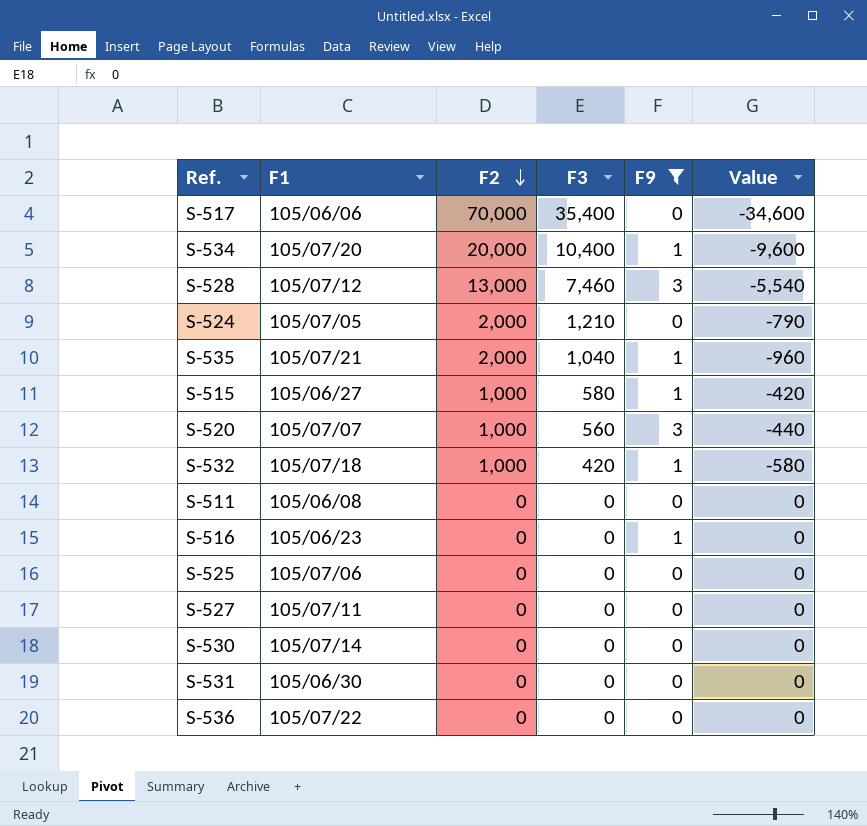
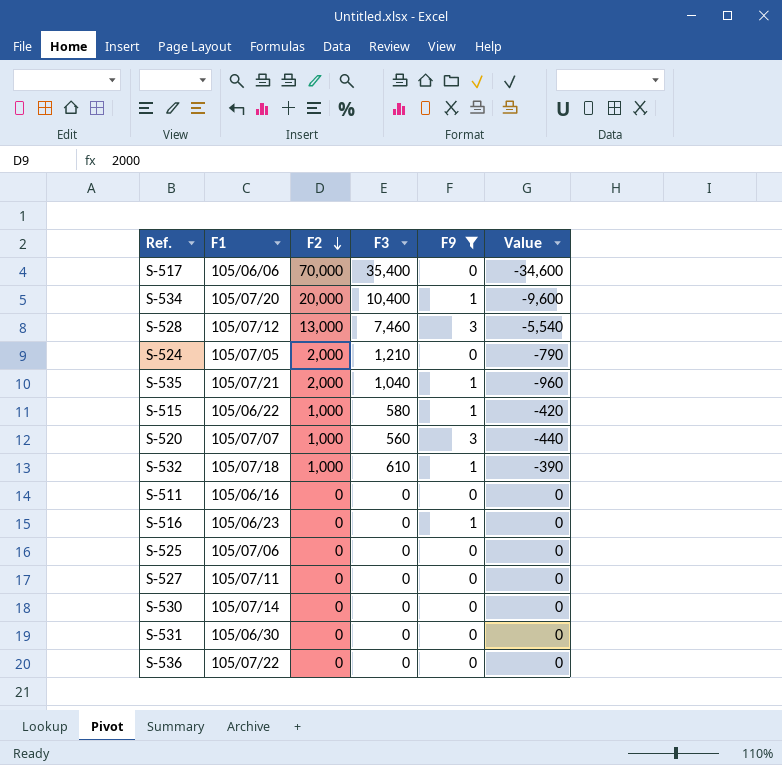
S-515 | F1: 105/06/27 -> 105/06/22
S-532 | F3: 420 -> 610
S-532 | Value: -580 -> -390
S-511 | F1: 105/06/08 -> 105/06/16

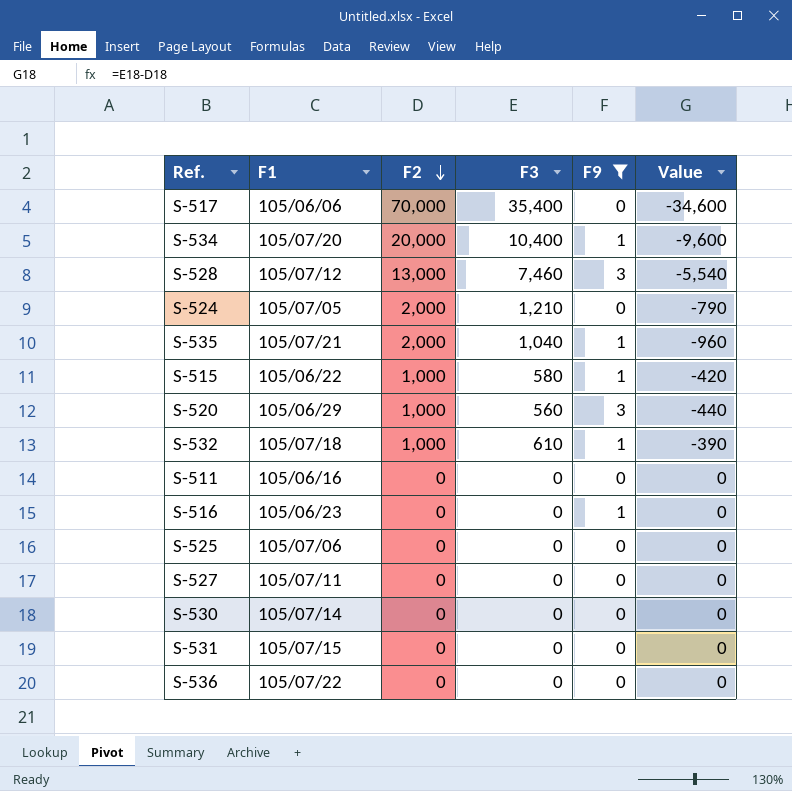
S-520 | F1: 105/07/07 -> 105/06/29
S-531 | F1: 105/06/30 -> 105/07/15

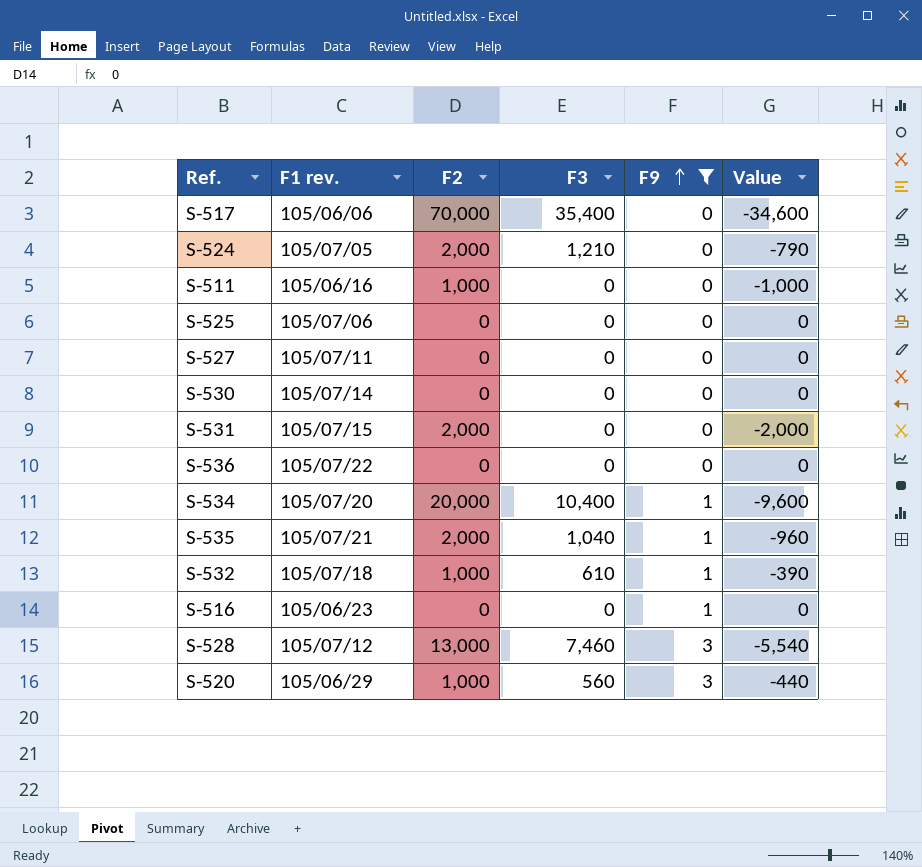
row order: F2 descending -> F9 ascending
column name: F1 -> F1 rev.
row S-515: 105/06/22 | 1,000 | 580 | 1 | -420 -> none
S-511 | F2: 0 -> 1,000
S-511 | Value: 0 -> -1,000
S-531 | F2: 0 -> 2,000
S-531 | Value: 0 -> -2,000

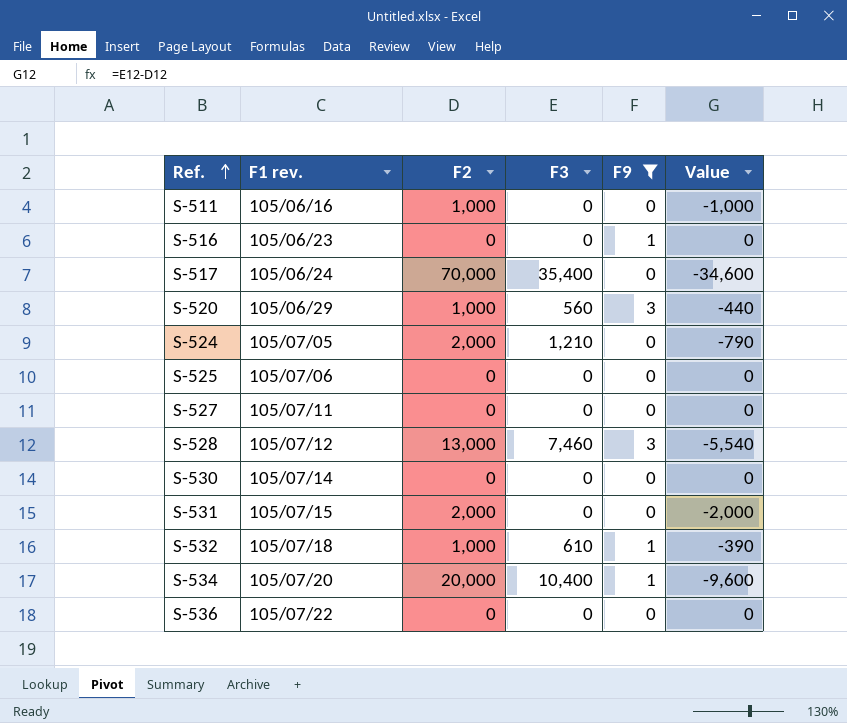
row order: F9 ascending -> Ref. ascending
row S-535: 105/07/21 | 2,000 | 1,040 | 1 | -960 -> none
S-517 | F1 rev.: 105/06/06 -> 105/06/24

